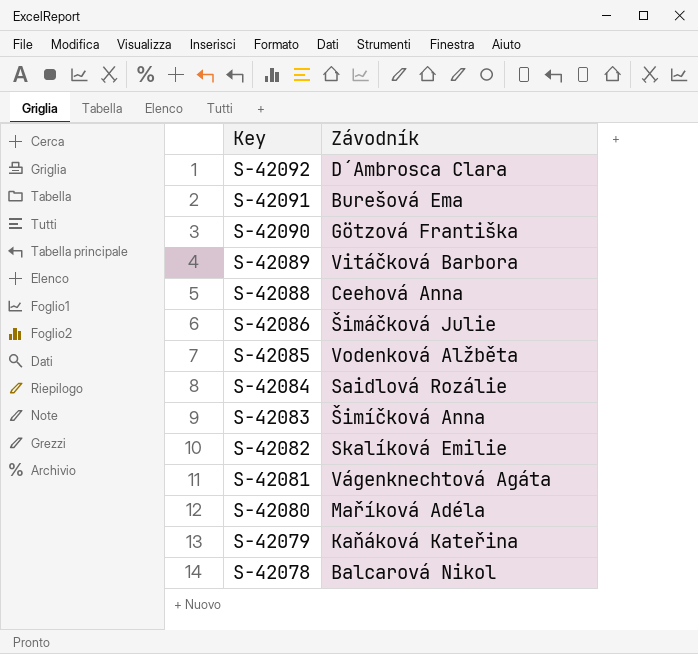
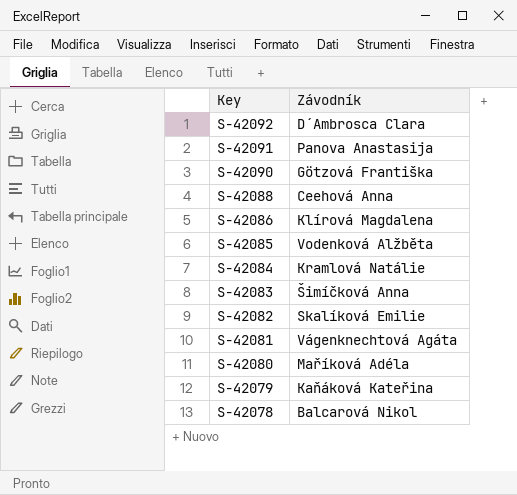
row S-42089: Vitáčková Barbora -> none
S-42091 | Závodník: Burešová Ema -> Panova Anastasija
S-42086 | Závodník: Šimáčková Julie -> Klírová Magdalena
S-42084 | Závodník: Saidlová Rozálie -> Kramlová Natálie

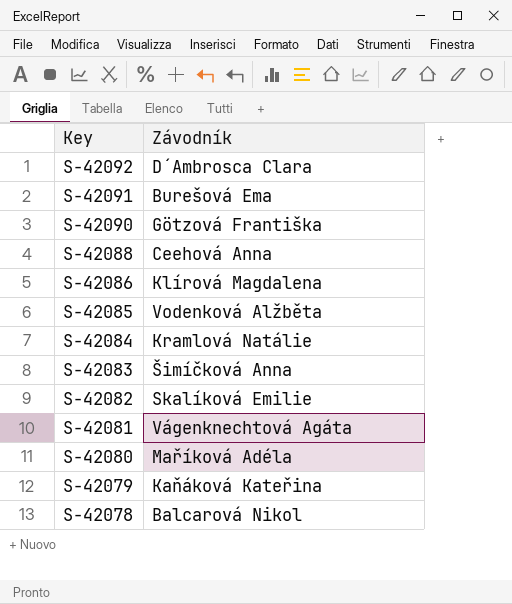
S-42091 | Závodník: Panova Anastasija -> Burešová Ema

